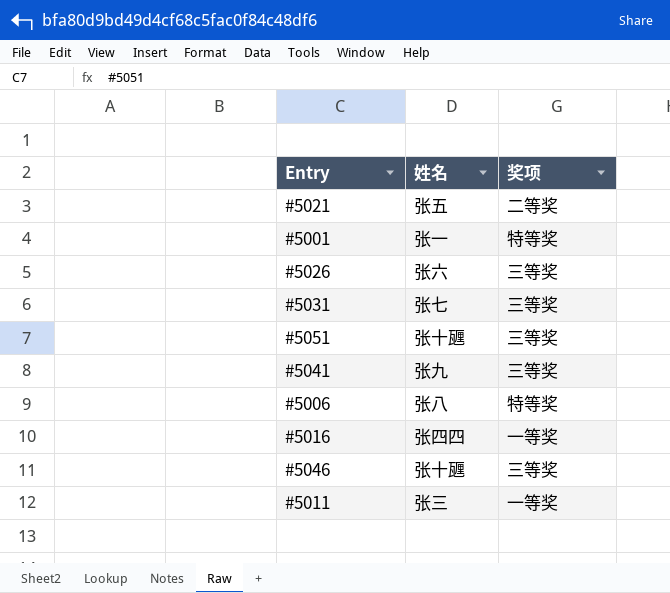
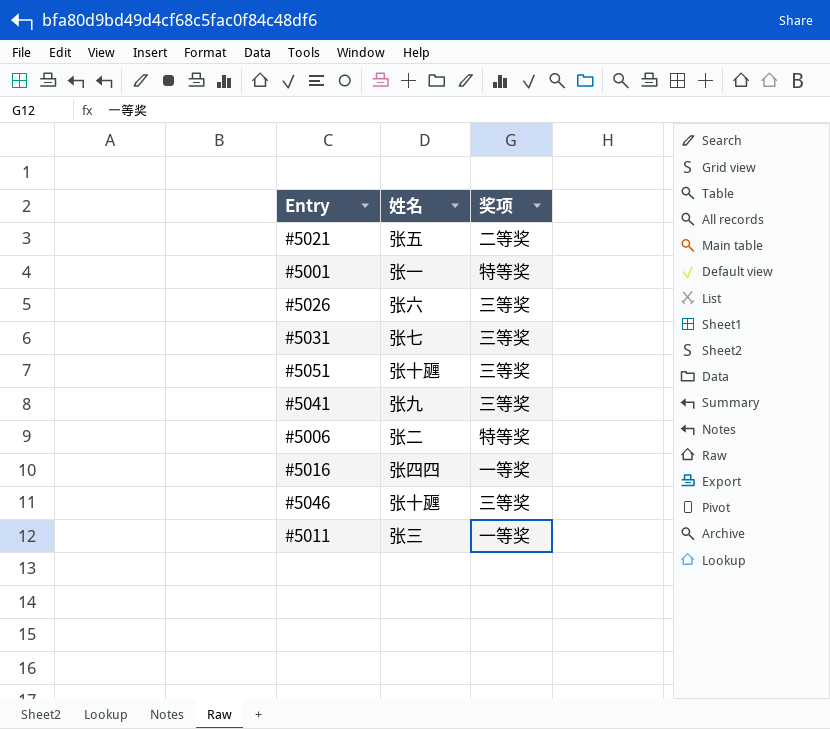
#5006 | 姓名: 张八 -> 张二

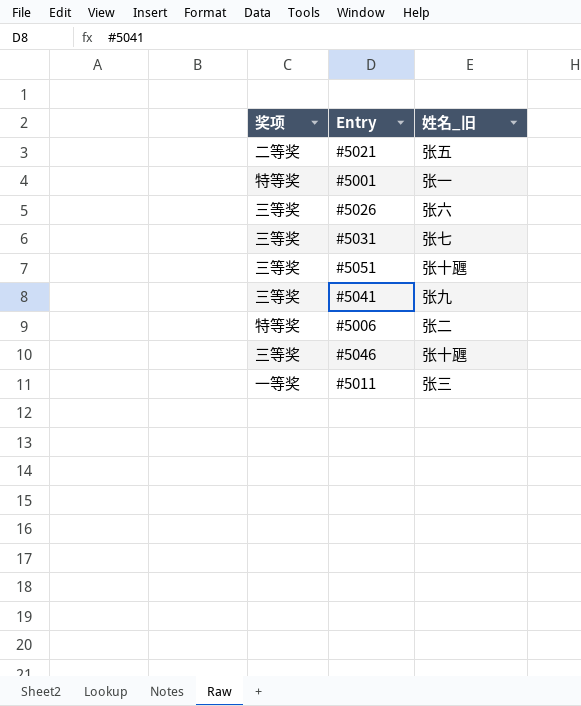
column 奖项 | position: 3 -> 1
column name: 姓名 -> 姓名_旧
row #5016: 张四四 | 一等奖 -> none

